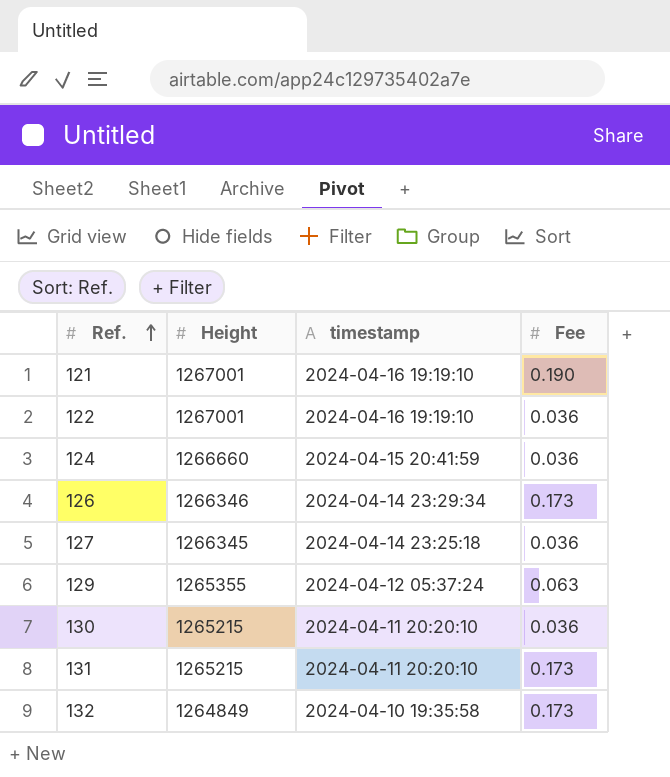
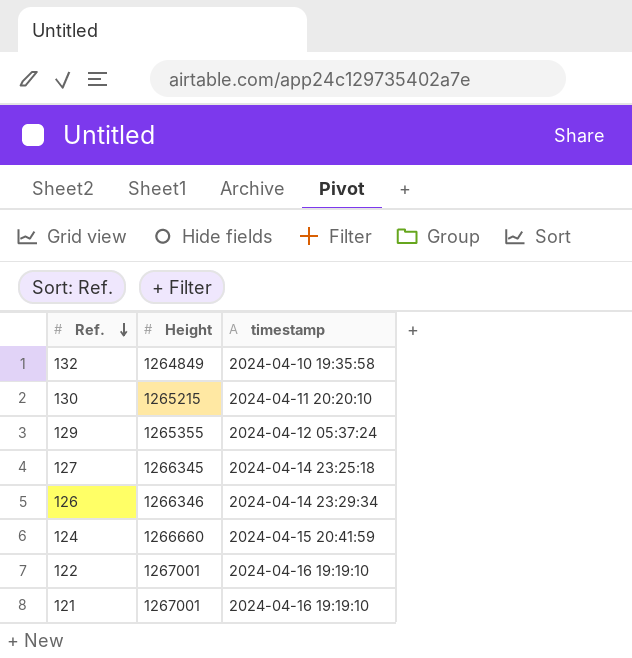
row order: Ref. ascending -> Ref. descending
column Fee | position: 4 -> none
row 131: 1265215 | 2024-04-11 20:20:10 | 0.173 -> none

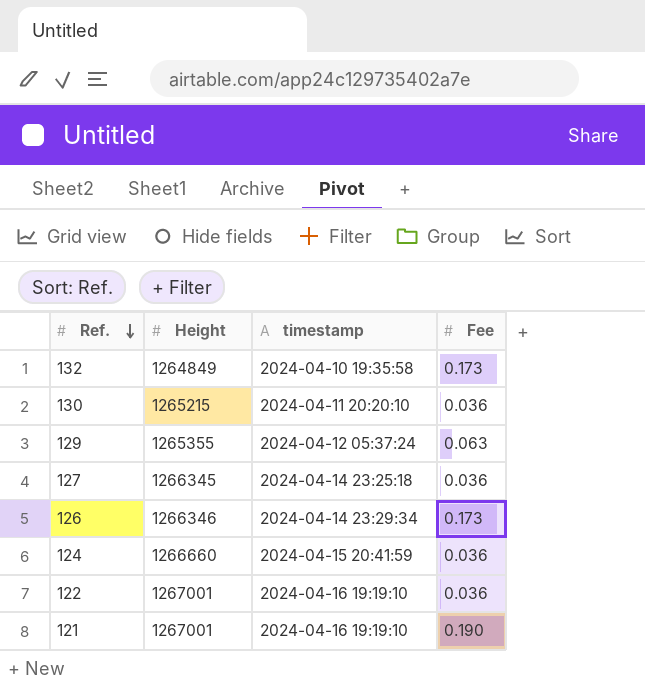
column Fee | position: none -> 4

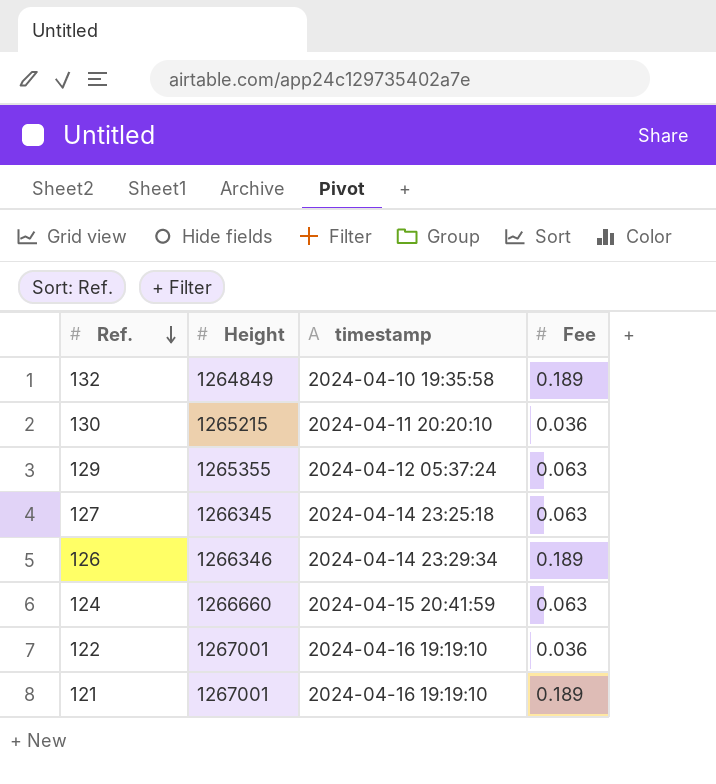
132 | Fee: 0.173 -> 0.189
127 | Fee: 0.036 -> 0.063
126 | Fee: 0.173 -> 0.189
124 | Fee: 0.036 -> 0.063
121 | Fee: 0.190 -> 0.189

